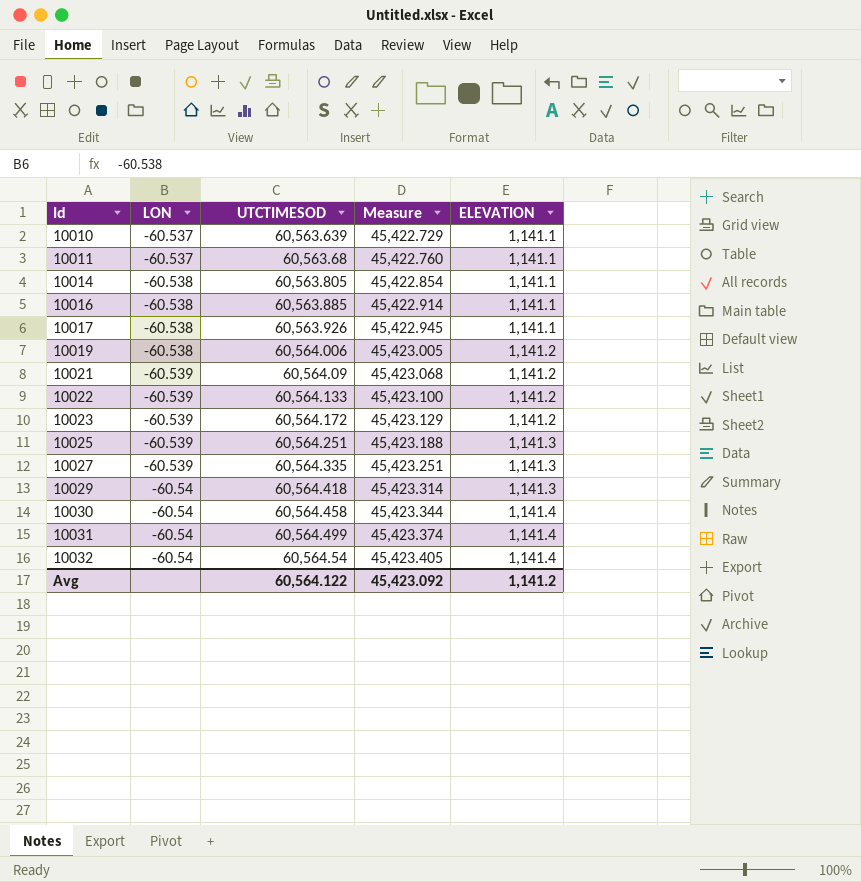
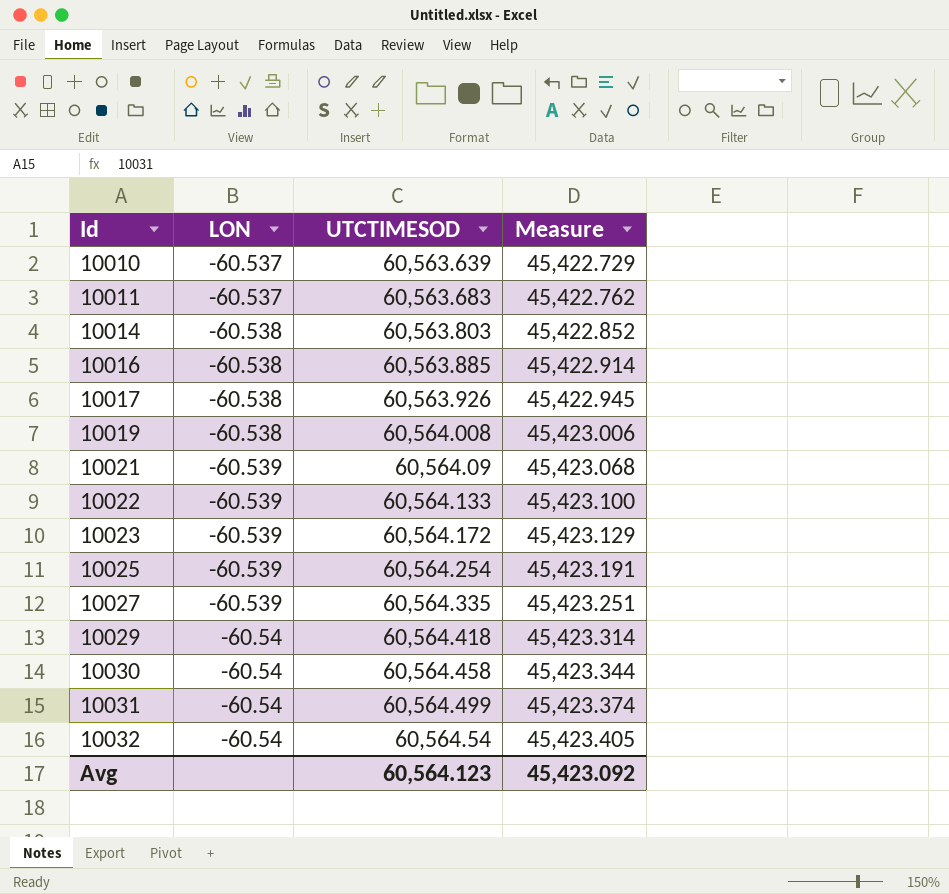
column ELEVATION | position: 5 -> none
10011 | UTCTIMESOD: 60,563.68 -> 60,563.683
10011 | Measure: 45,422.760 -> 45,422.762
10014 | UTCTIMESOD: 60,563.805 -> 60,563.803
10014 | Measure: 45,422.854 -> 45,422.852
10019 | UTCTIMESOD: 60,564.006 -> 60,564.008
10019 | Measure: 45,423.005 -> 45,423.006
10025 | UTCTIMESOD: 60,564.251 -> 60,564.254
10025 | Measure: 45,423.188 -> 45,423.191
Avg | UTCTIMESOD: 60,564.122 -> 60,564.123

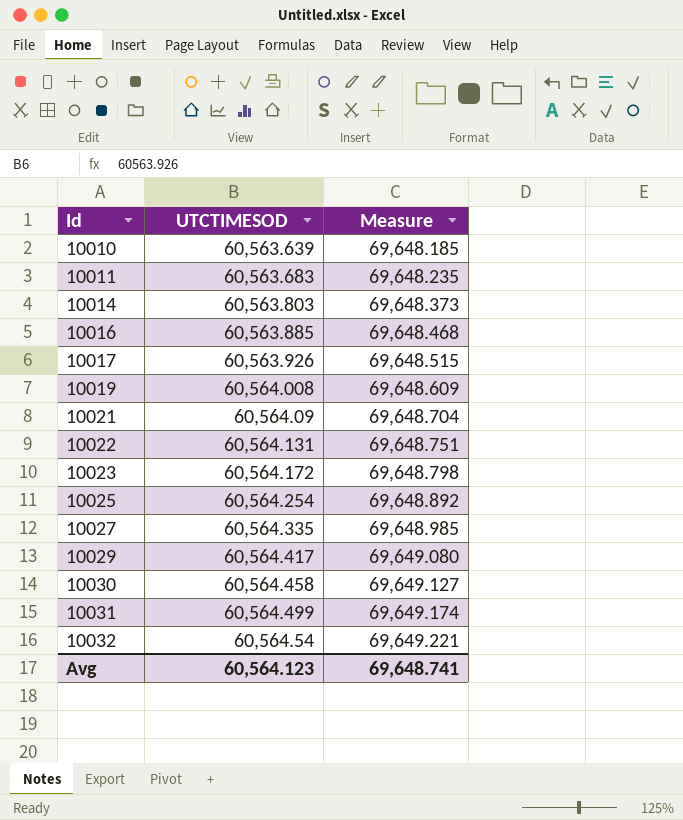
column LON | position: 2 -> none
column Measure | formula: [UTCTIMESOD] * 0.75 -> [UTCTIMESOD] * 1.15
10022 | UTCTIMESOD: 60,564.133 -> 60,564.131
10029 | UTCTIMESOD: 60,564.418 -> 60,564.417
Avg | Measure: 45,423.092 -> 69,648.741

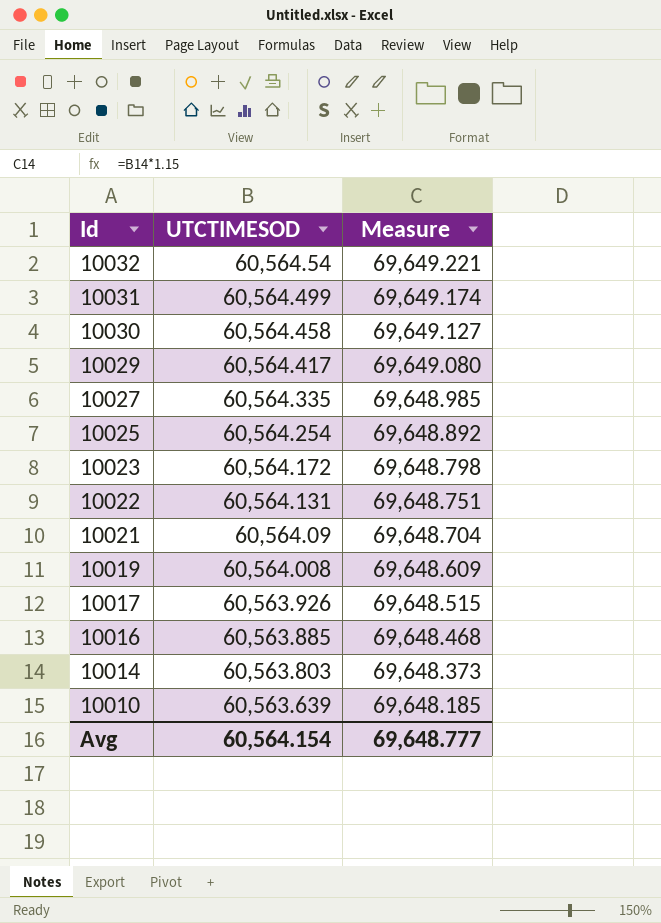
row order: Id ascending -> Id descending
row 10011: 60,563.683 | 69,648.235 -> none
Avg | UTCTIMESOD: 60,564.123 -> 60,564.154
Avg | Measure: 69,648.741 -> 69,648.777

